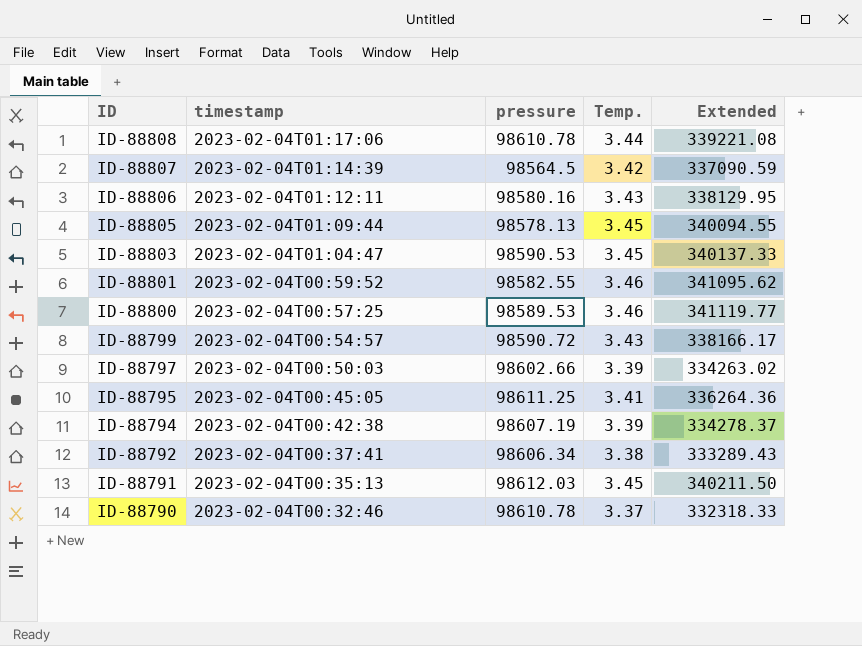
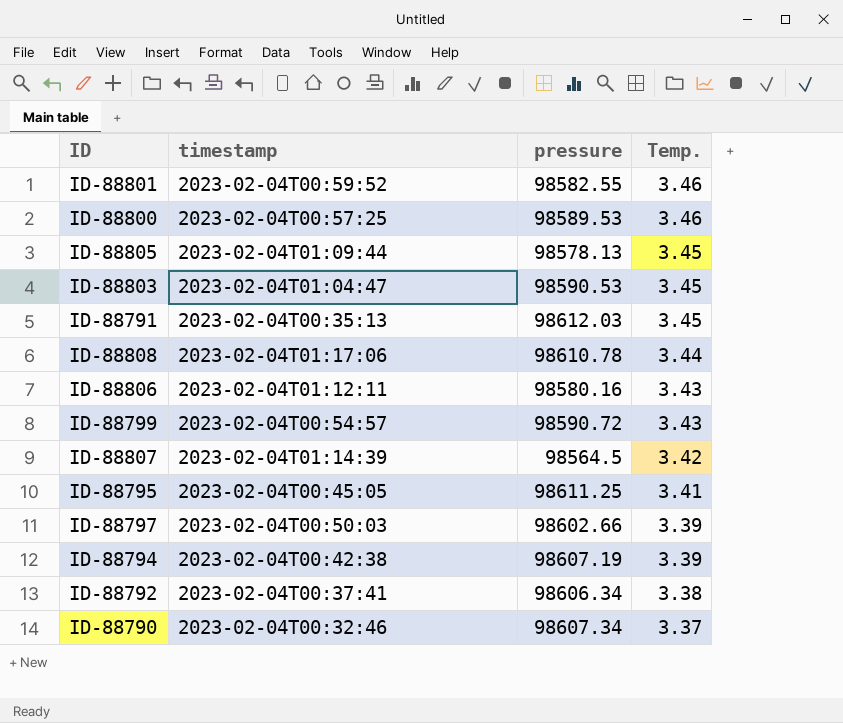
row order: ID descending -> Temp. descending
column Extended | formula: [pressure] * [Temp.] -> none
ID-88790 | pressure: 98610.78 -> 98607.34

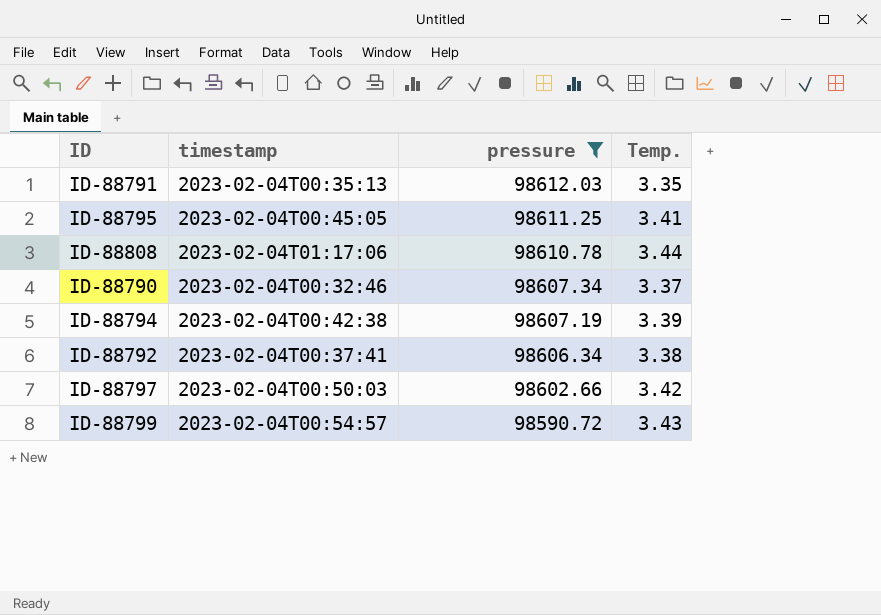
filter: none -> pressure >= 98590.72
row order: Temp. descending -> pressure descending
ID-88791 | Temp.: 3.45 -> 3.35
ID-88797 | Temp.: 3.39 -> 3.42

